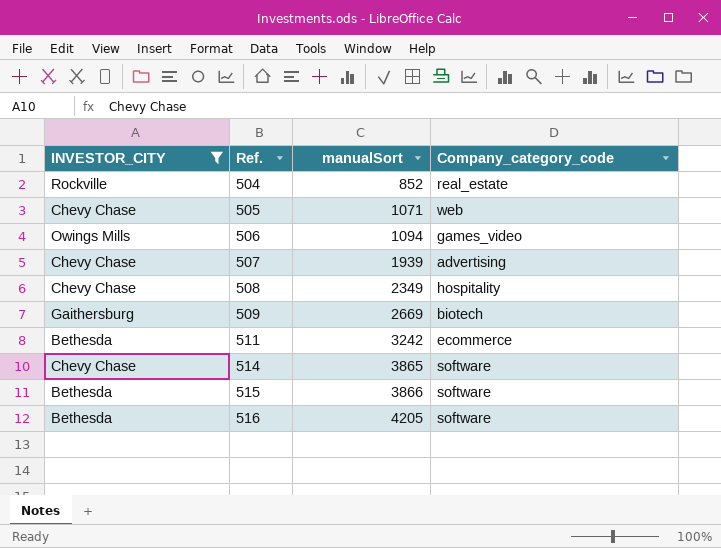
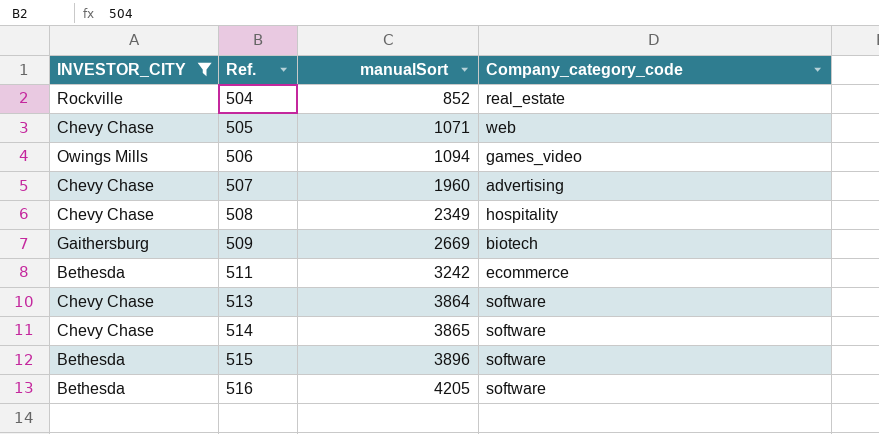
507 | manualSort: 1939 -> 1960
row 513: none -> Chevy Chase | 3864 | software
515 | manualSort: 3866 -> 3896

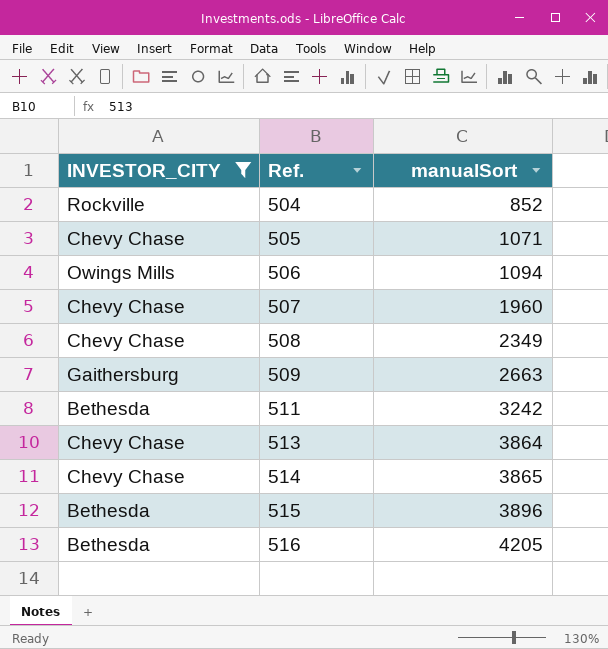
column Company_category_code | position: 4 -> none
509 | manualSort: 2669 -> 2663

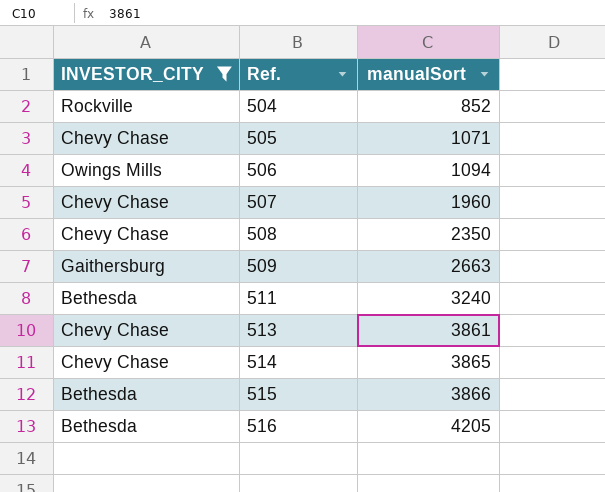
508 | manualSort: 2349 -> 2350
511 | manualSort: 3242 -> 3240
513 | manualSort: 3864 -> 3861
515 | manualSort: 3896 -> 3866

